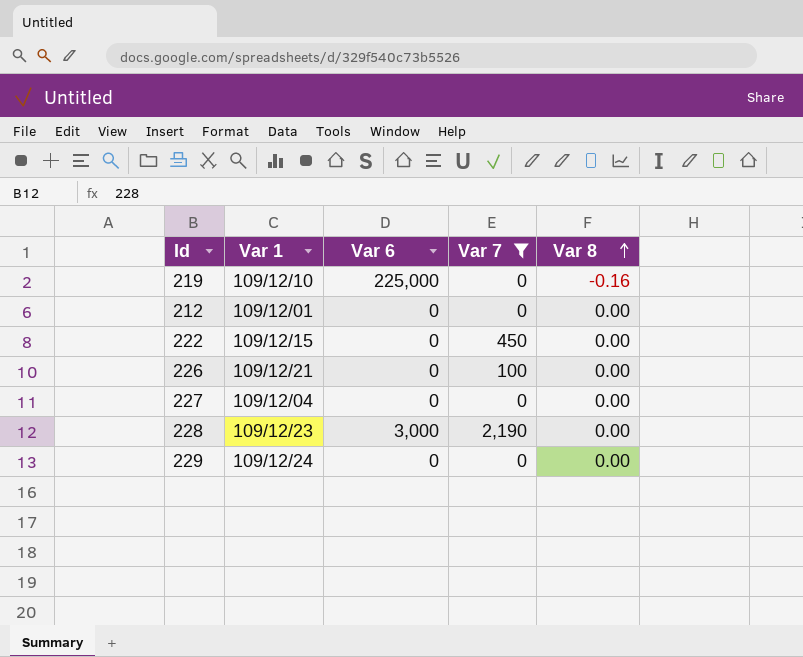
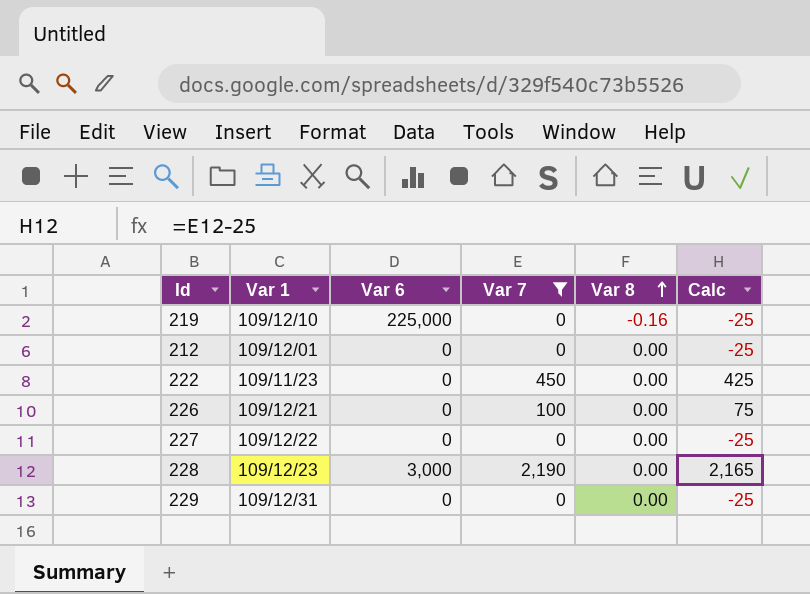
column Calc | formula: none -> [Var 7] - 25
222 | Var 1: 109/12/15 -> 109/11/23
227 | Var 1: 109/12/04 -> 109/12/22
229 | Var 1: 109/12/24 -> 109/12/31

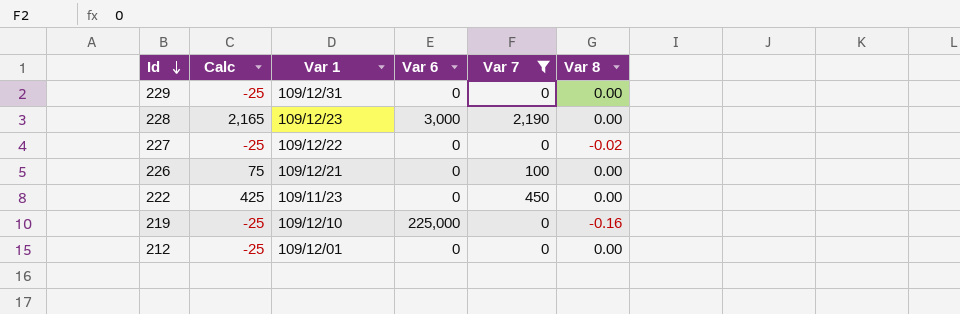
row order: Var 8 ascending -> Id descending
column Calc | position: 6 -> 2
227 | Var 8: 0.00 -> -0.02

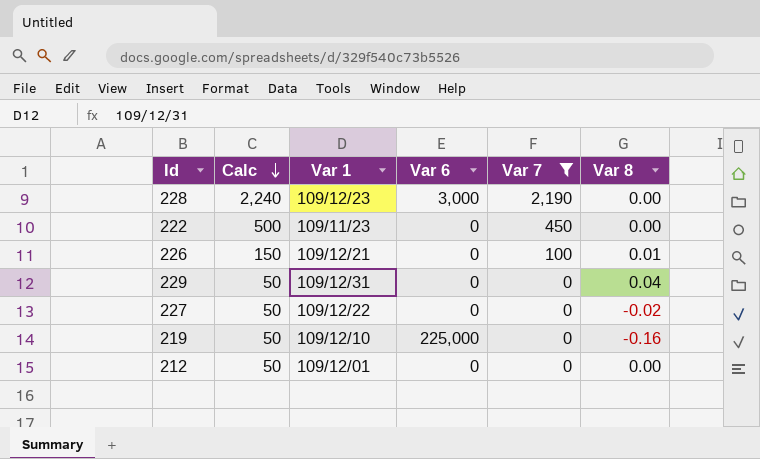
row order: Id descending -> Calc descending
column Calc | formula: [Var 7] - 25 -> [Var 7] + 50
226 | Var 8: 0.00 -> 0.01
229 | Var 8: 0.00 -> 0.04

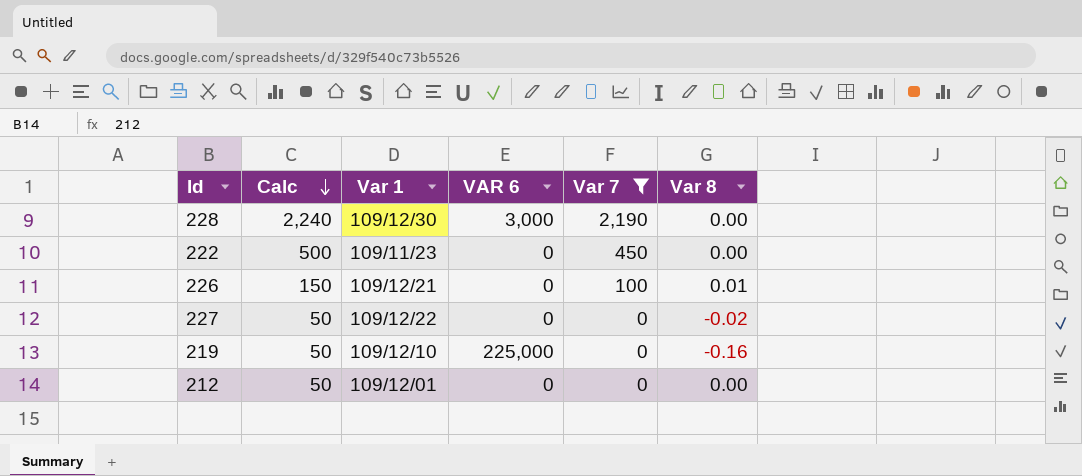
column name: Var 6 -> VAR 6
row 229: 50 | 109/12/31 | 0 | 0 | 0.04 -> none
228 | Var 1: 109/12/23 -> 109/12/30

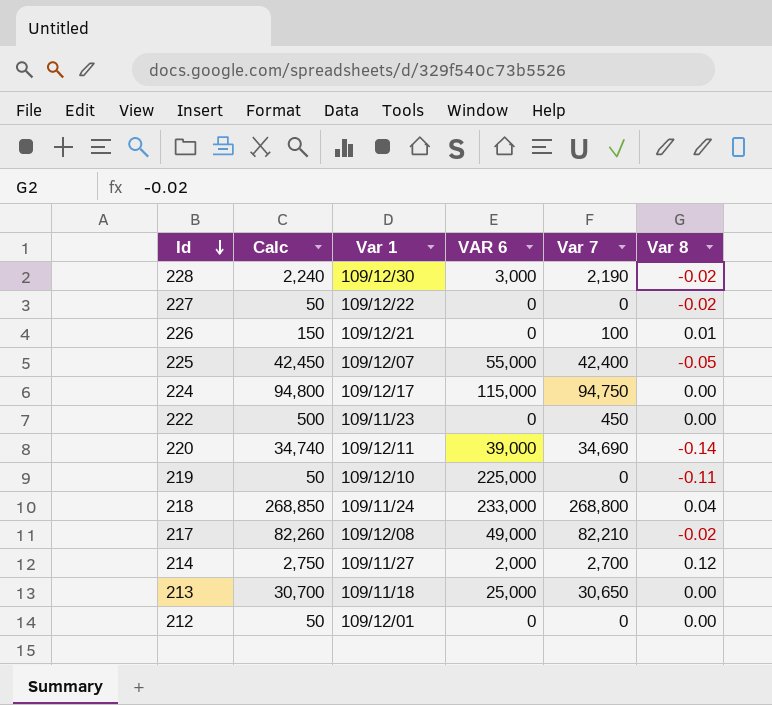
filter: Var 7 <= 2,190 -> none
row order: Calc descending -> Id descending
228 | Var 8: 0.00 -> -0.02
219 | Var 8: -0.16 -> -0.11

